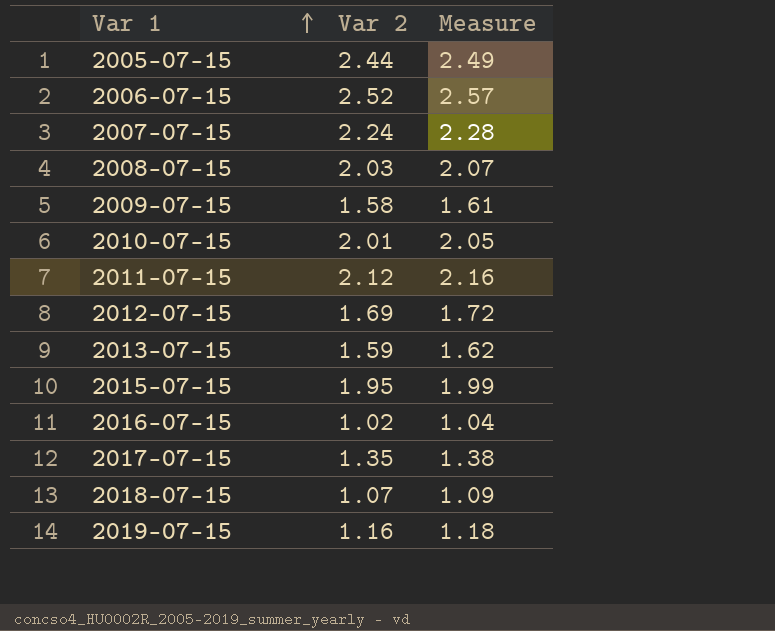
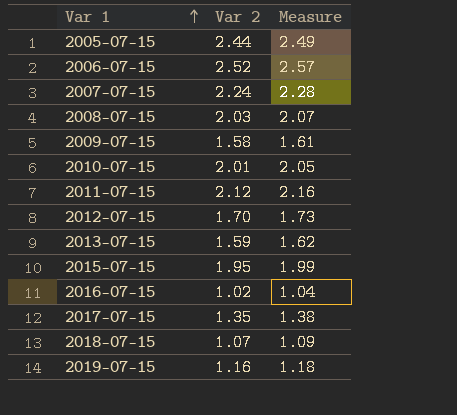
2012-07-15 | Var 2: 1.69 -> 1.70
2012-07-15 | Measure: 1.72 -> 1.73

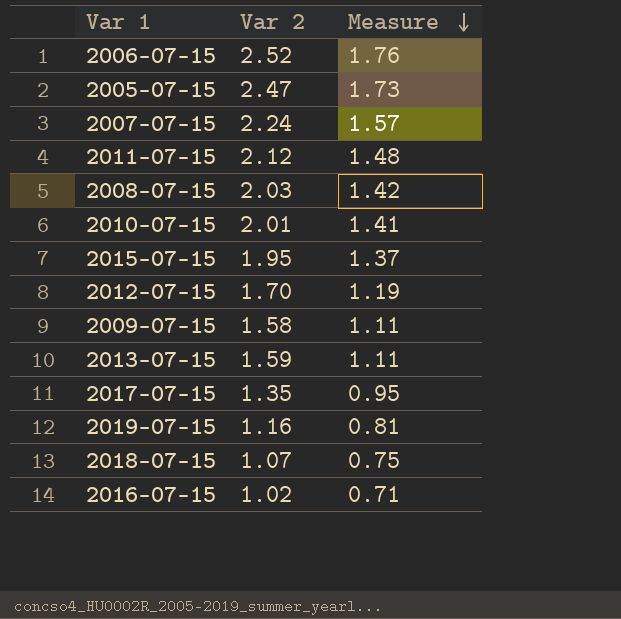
row order: Var 1 ascending -> Measure descending
column Measure | formula: [Var 2] * 1.02 -> [Var 2] * 0.7
2005-07-15 | Var 2: 2.44 -> 2.47

